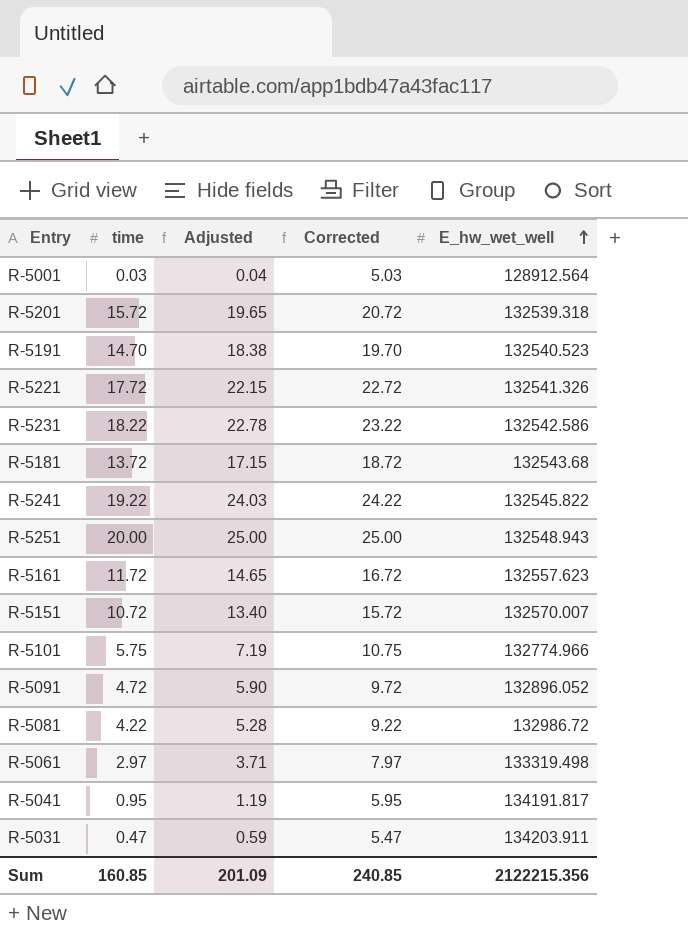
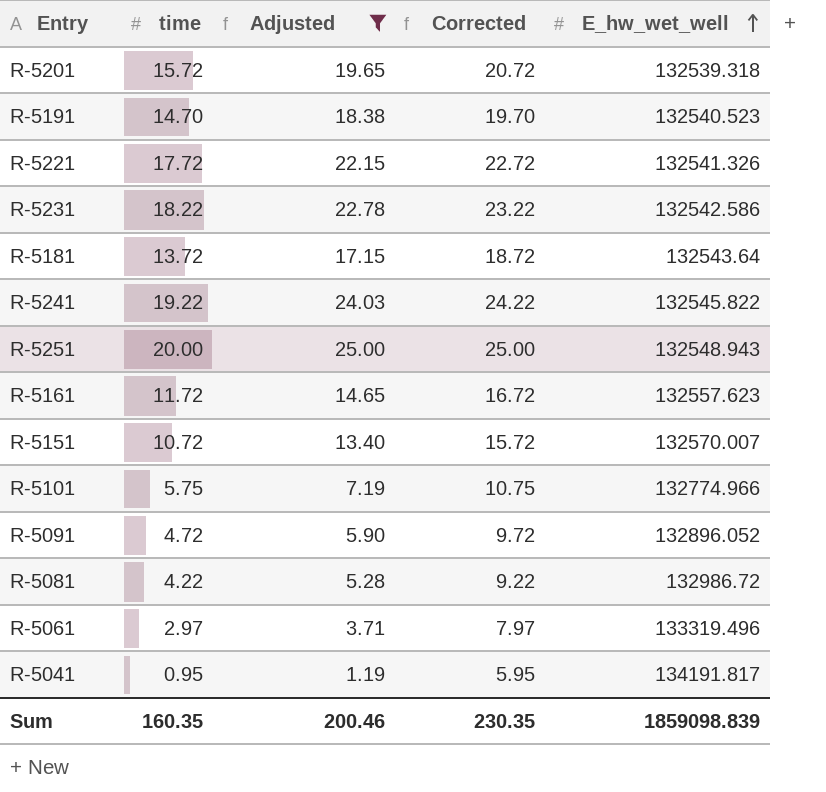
filter: none -> Adjusted >= 1.19
R-5181 | E_hw_wet_well: 132543.68 -> 132543.64
R-5061 | E_hw_wet_well: 133319.498 -> 133319.496
Sum | time: 160.85 -> 160.35
Sum | Adjusted: 201.09 -> 200.46
Sum | Corrected: 240.85 -> 230.35
Sum | E_hw_wet_well: 2122215.356 -> 1859098.839

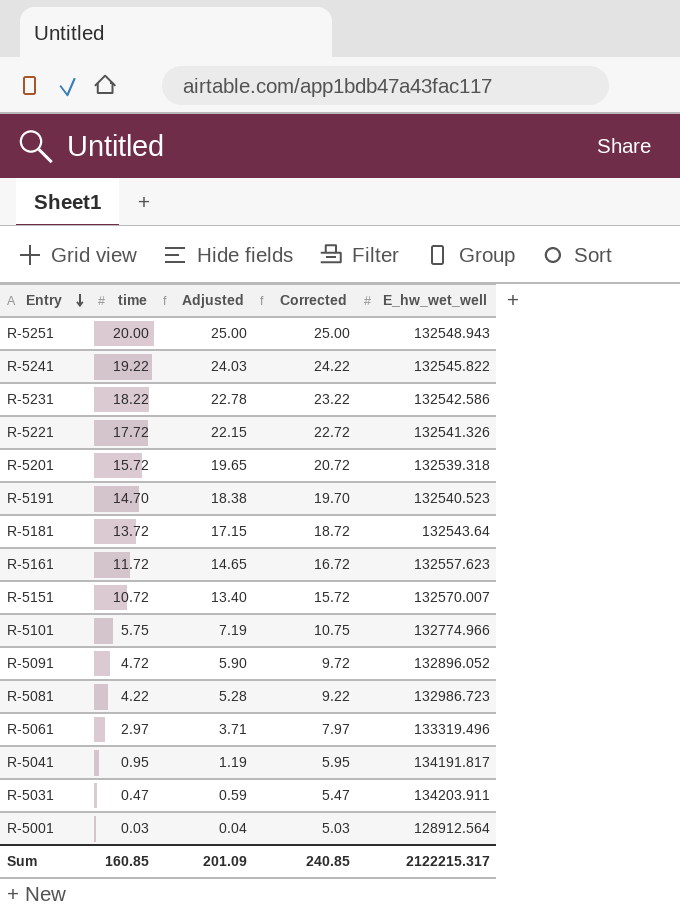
filter: Adjusted >= 1.19 -> none
row order: E_hw_wet_well ascending -> Entry descending
R-5081 | E_hw_wet_well: 132986.72 -> 132986.723
Sum | time: 160.35 -> 160.85
Sum | Adjusted: 200.46 -> 201.09
Sum | Corrected: 230.35 -> 240.85
Sum | E_hw_wet_well: 1859098.839 -> 2122215.317

